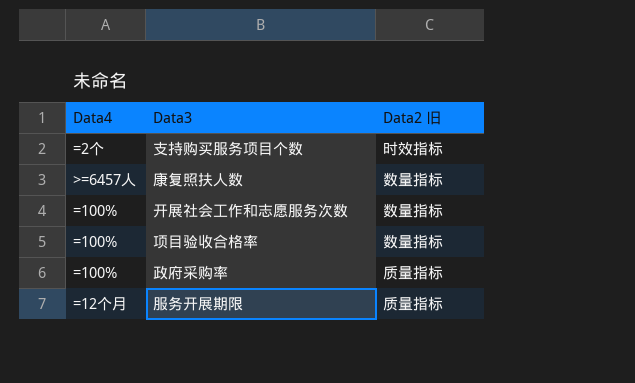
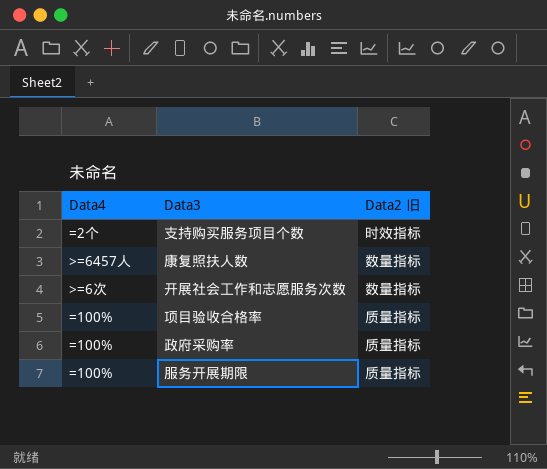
开展社会工作和志愿服务次数 | Data4: =100% -> >=6次
项目验收合格率 | Data2 旧: 数量指标 -> 质量指标
服务开展期限 | Data4: =12个月 -> =100%

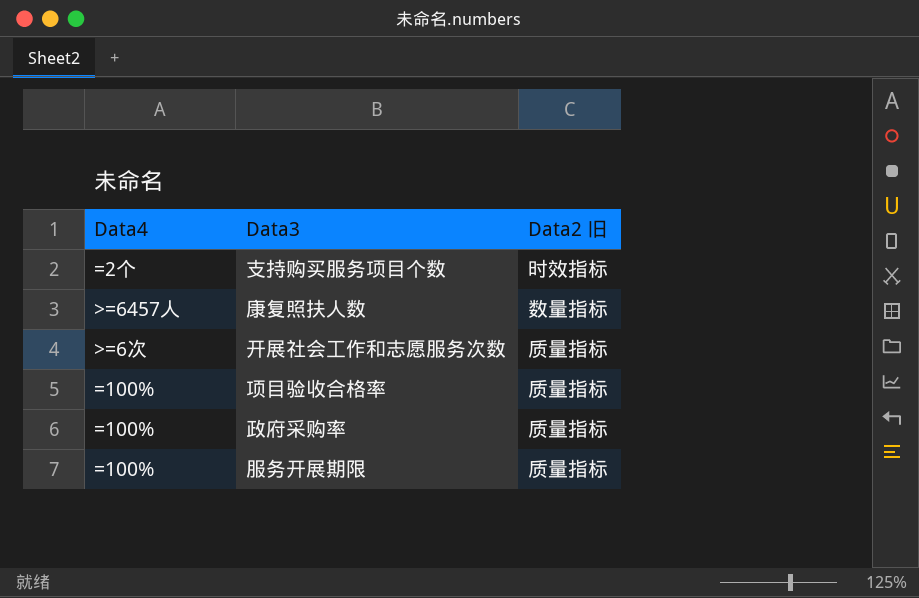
开展社会工作和志愿服务次数 | Data2 旧: 数量指标 -> 质量指标

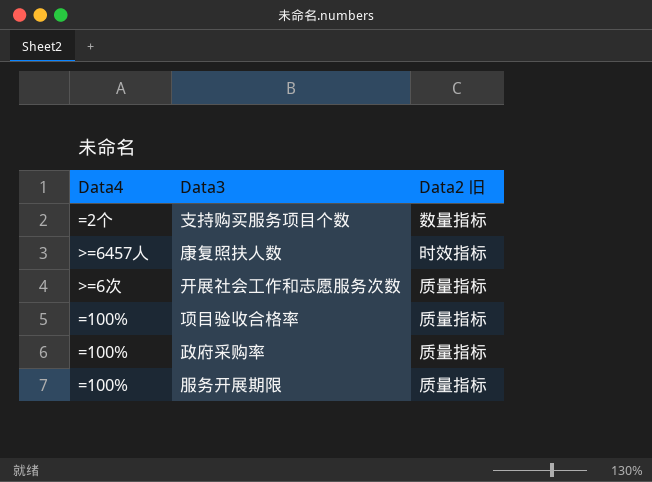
支持购买服务项目个数 | Data2 旧: 时效指标 -> 数量指标
康复照扶人数 | Data2 旧: 数量指标 -> 时效指标

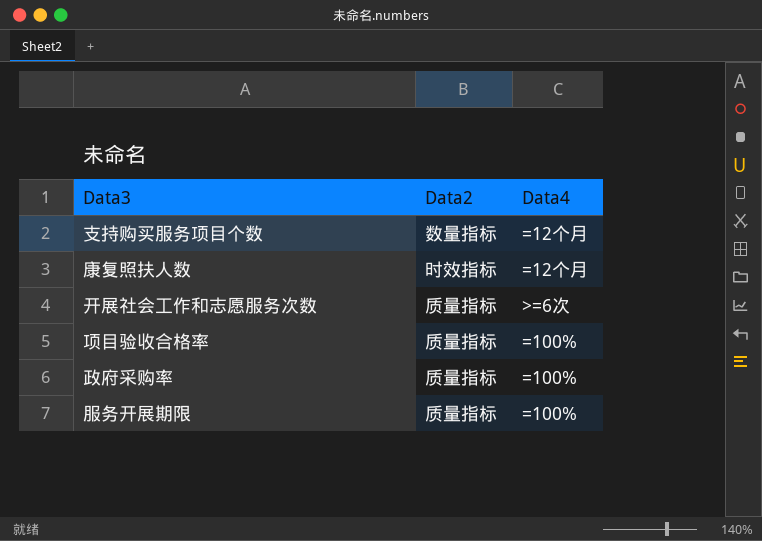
column name: Data2 旧 -> Data2
column Data4 | position: 1 -> 3
支持购买服务项目个数 | Data4: =2个 -> =12个月
康复照扶人数 | Data4: >=6457人 -> =12个月

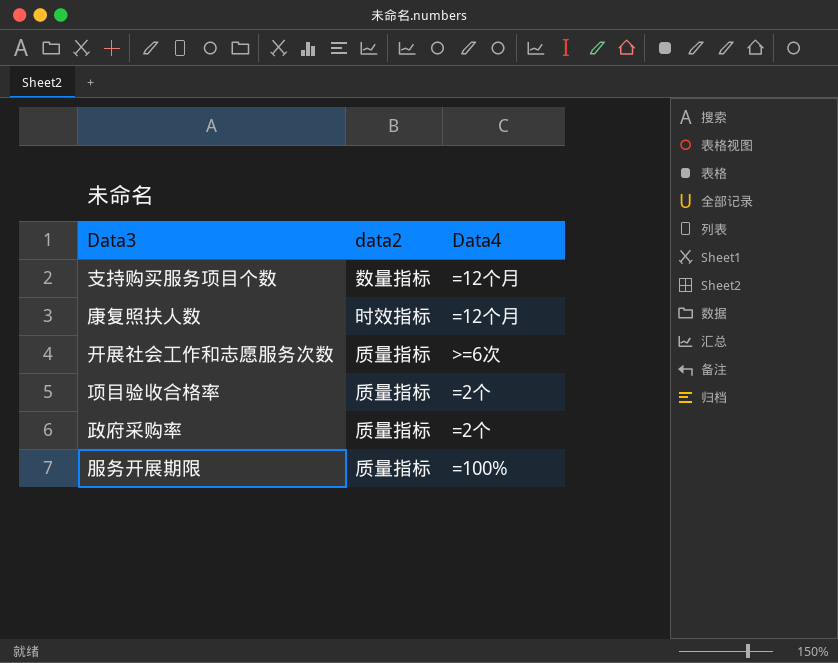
column name: Data2 -> data2
项目验收合格率 | Data4: =100% -> =2个
政府采购率 | Data4: =100% -> =2个

